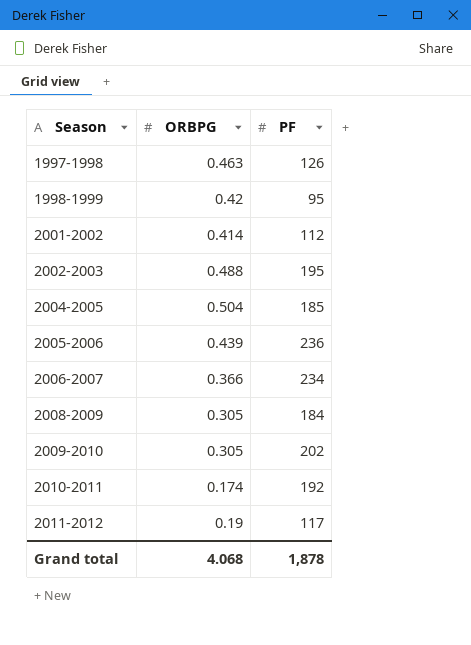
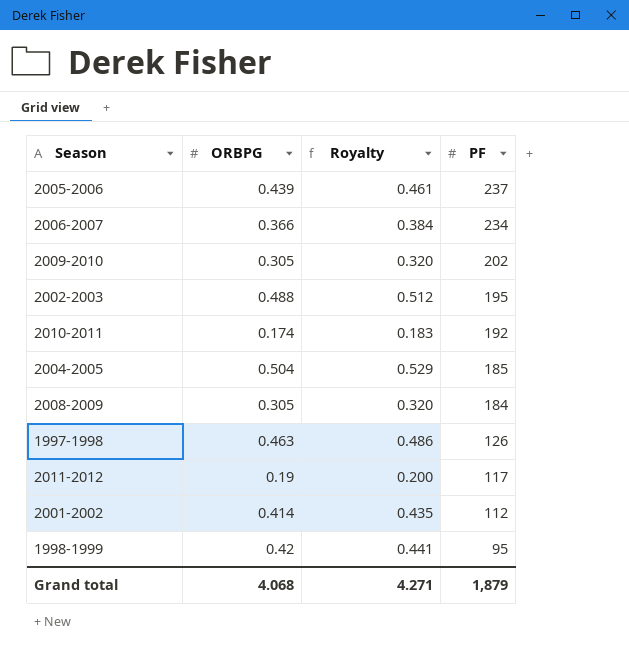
row order: Season ascending -> PF descending
column Royalty | formula: none -> [ORBPG] * 1.05
2005-2006 | PF: 236 -> 237
Grand total | PF: 1,878 -> 1,879

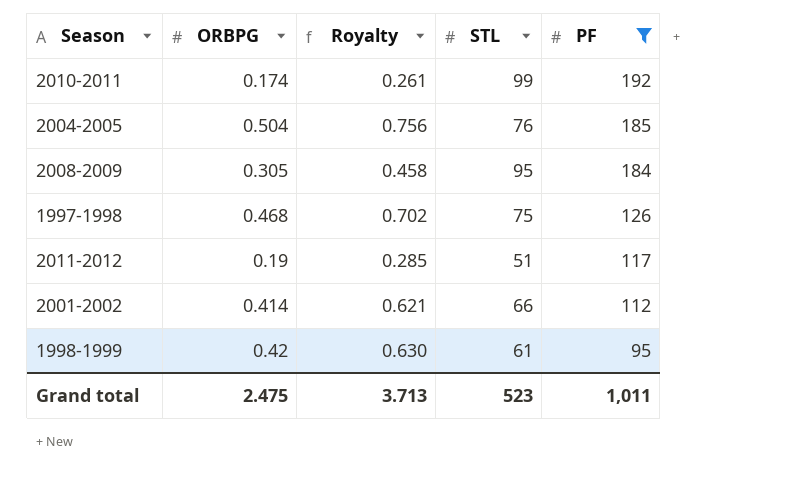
filter: none -> PF <= 192
column Royalty | formula: [ORBPG] * 1.05 -> [ORBPG] * 1.5
column STL | position: none -> 4
1997-1998 | ORBPG: 0.463 -> 0.468
Grand total | ORBPG: 4.068 -> 2.475
Grand total | Royalty: 4.271 -> 3.713
Grand total | PF: 1,879 -> 1,011

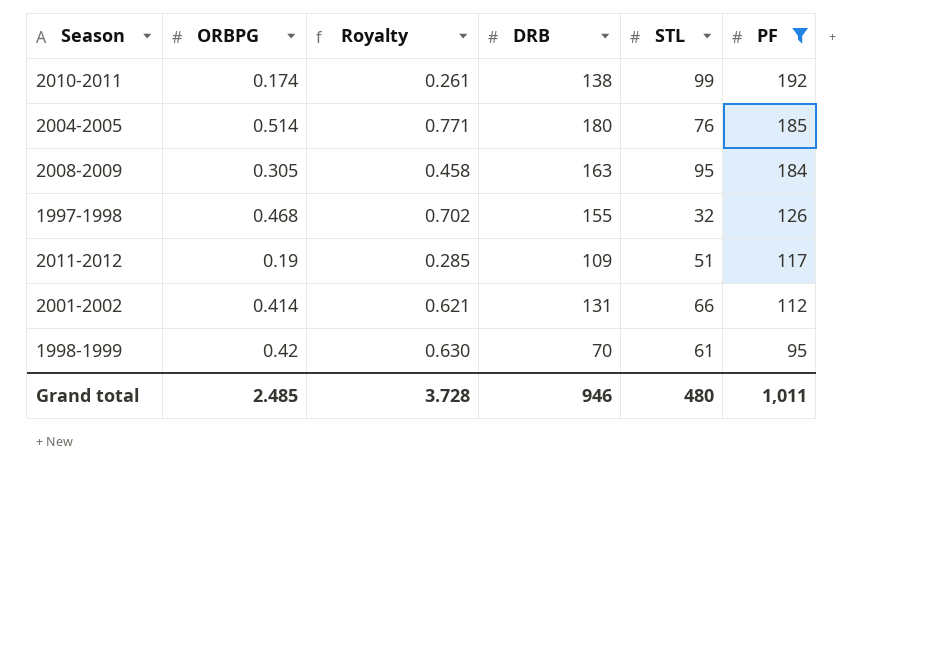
column DRB | position: none -> 4
2004-2005 | ORBPG: 0.504 -> 0.514
2004-2005 | Royalty: 0.756 -> 0.771
1997-1998 | STL: 75 -> 32
Grand total | ORBPG: 2.475 -> 2.485
Grand total | Royalty: 3.713 -> 3.728
Grand total | STL: 523 -> 480

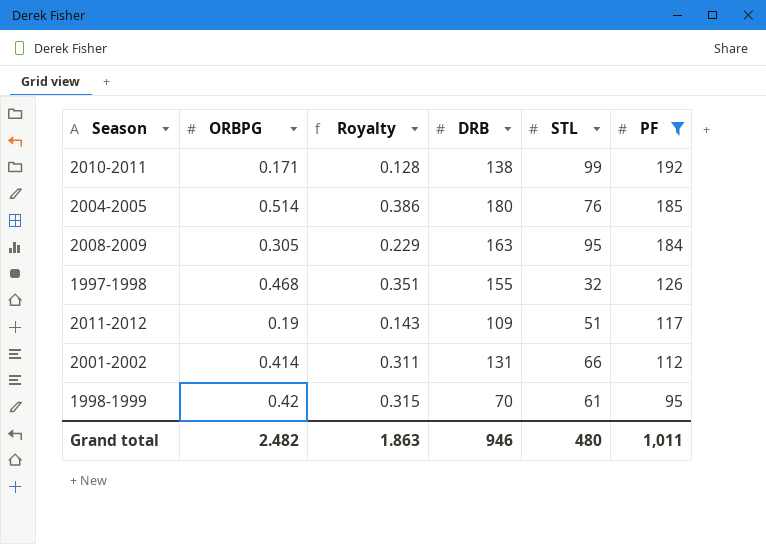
column Royalty | formula: [ORBPG] * 1.5 -> [ORBPG] * 0.75
2010-2011 | ORBPG: 0.174 -> 0.171
Grand total | ORBPG: 2.485 -> 2.482
Grand total | Royalty: 3.728 -> 1.863

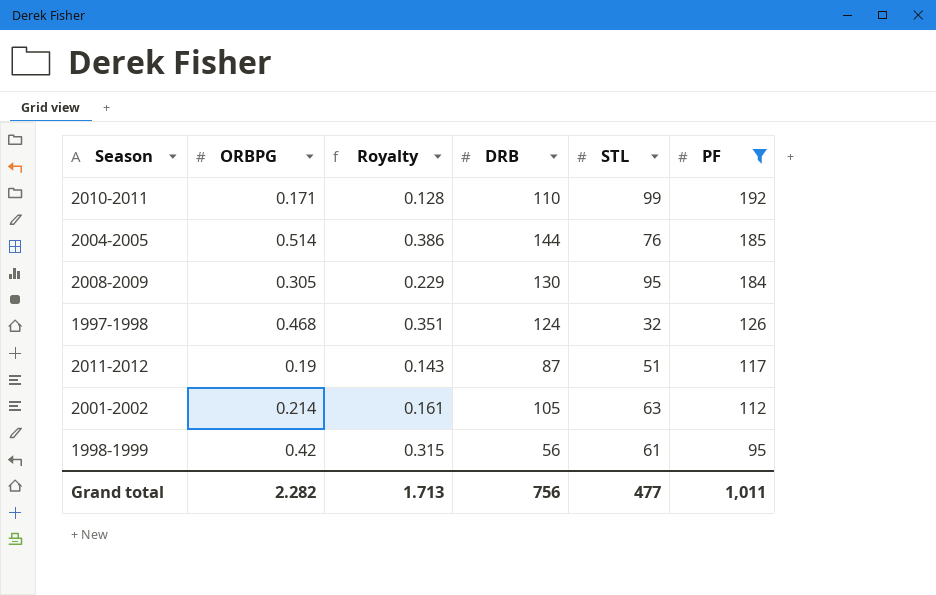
2010-2011 | DRB: 138 -> 110
2004-2005 | DRB: 180 -> 144
2008-2009 | DRB: 163 -> 130
1997-1998 | DRB: 155 -> 124
2011-2012 | DRB: 109 -> 87
2001-2002 | ORBPG: 0.414 -> 0.214
2001-2002 | Royalty: 0.311 -> 0.161
2001-2002 | DRB: 131 -> 105
2001-2002 | STL: 66 -> 63
1998-1999 | DRB: 70 -> 56
Grand total | ORBPG: 2.482 -> 2.282
Grand total | Royalty: 1.863 -> 1.713
Grand total | DRB: 946 -> 756
Grand total | STL: 480 -> 477

